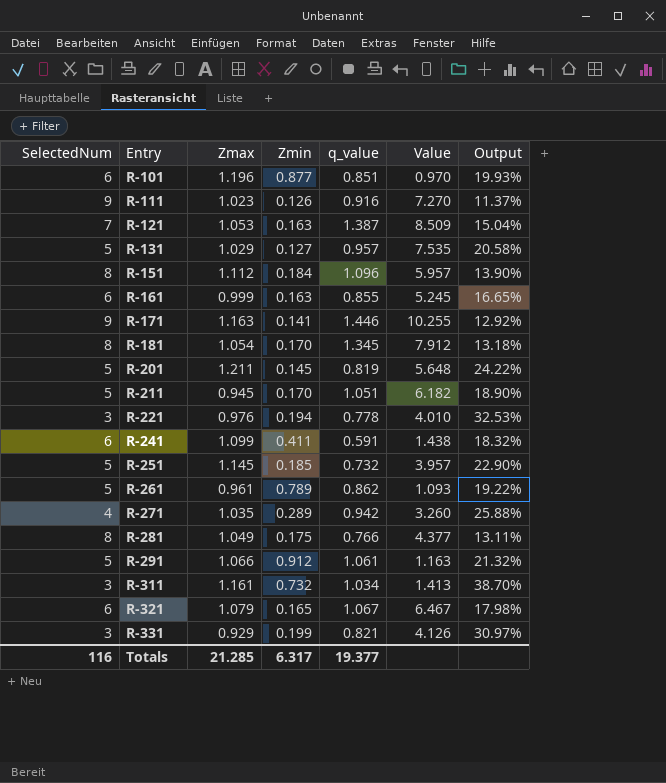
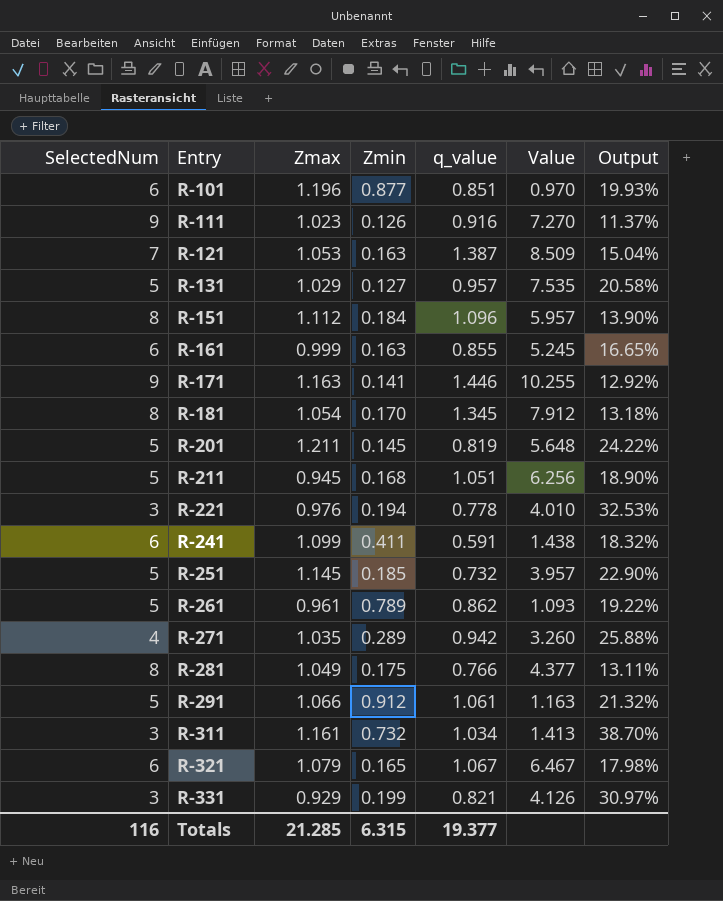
R-211 | Zmin: 0.170 -> 0.168
R-211 | Value: 6.182 -> 6.256
Totals | Zmin: 6.317 -> 6.315

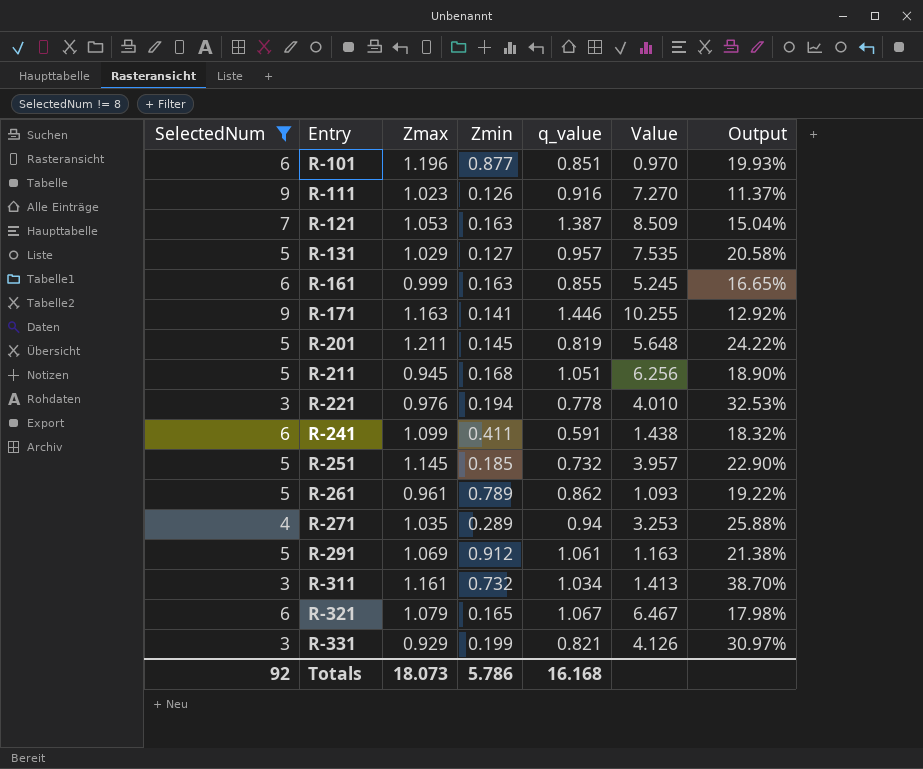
filter: none -> SelectedNum != 8
R-271 | q_value: 0.942 -> 0.94
R-271 | Value: 3.260 -> 3.253
R-291 | Zmax: 1.066 -> 1.069
R-291 | Output: 21.32% -> 21.38%
Totals | SelectedNum: 116 -> 92
Totals | Zmax: 21.285 -> 18.073
Totals | Zmin: 6.315 -> 5.786
Totals | q_value: 19.377 -> 16.168

